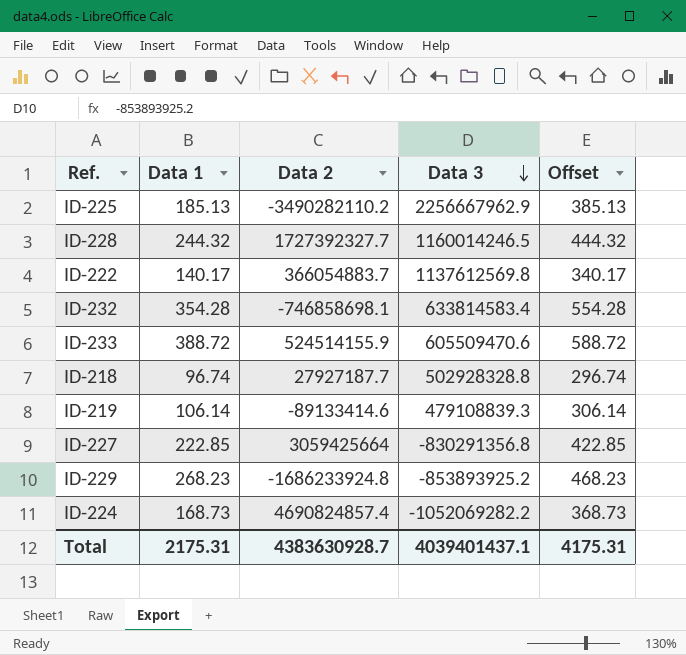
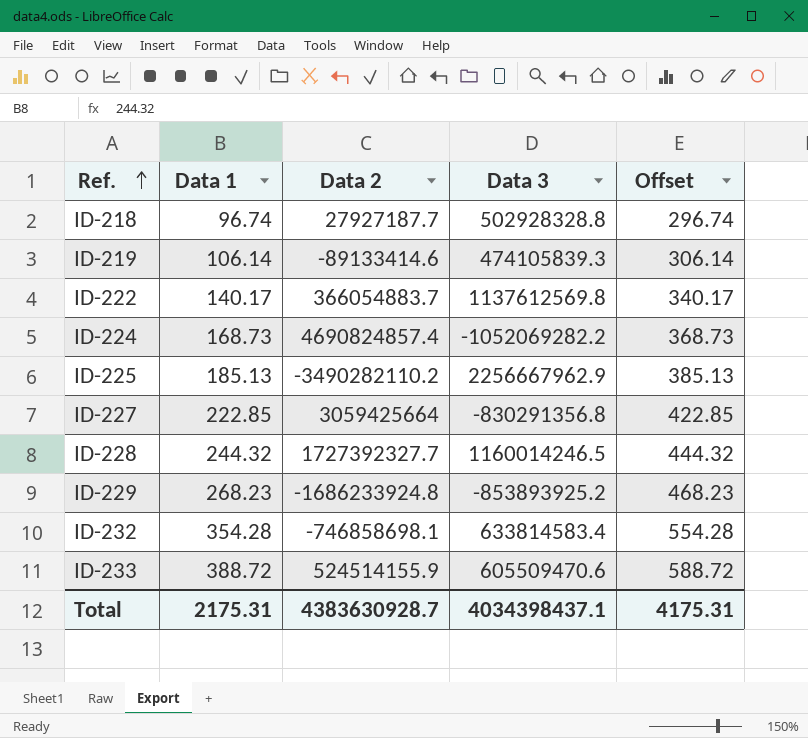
row order: Data 3 descending -> Ref. ascending
ID-219 | Data 3: 479108839.3 -> 474105839.3
Total | Data 3: 4039401437.1 -> 4034398437.1

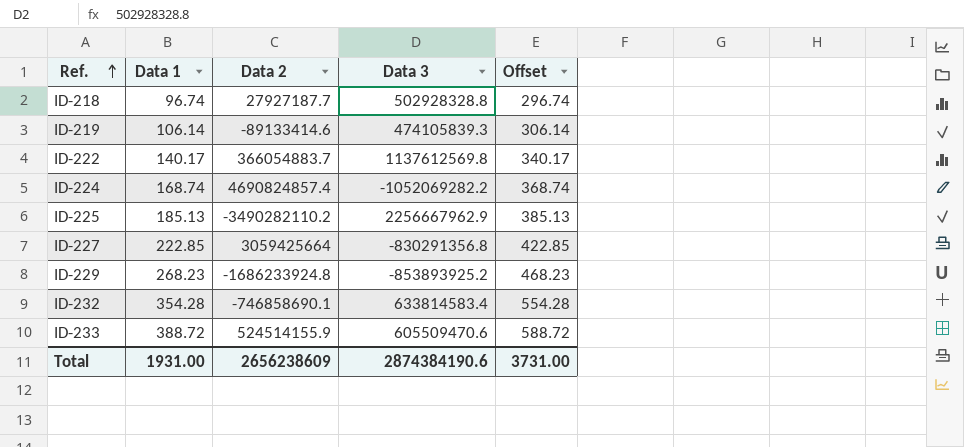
row ID-228: 244.32 | 1727392327.7 | 1160014246.5 | 444.32 -> none
ID-224 | Data 1: 168.73 -> 168.74
ID-224 | Offset: 368.73 -> 368.74
ID-232 | Data 2: -746858698.1 -> -746858690.1
Total | Data 1: 2175.31 -> 1931.00
Total | Data 2: 4383630928.7 -> 2656238609
Total | Data 3: 4034398437.1 -> 2874384190.6
Total | Offset: 4175.31 -> 3731.00

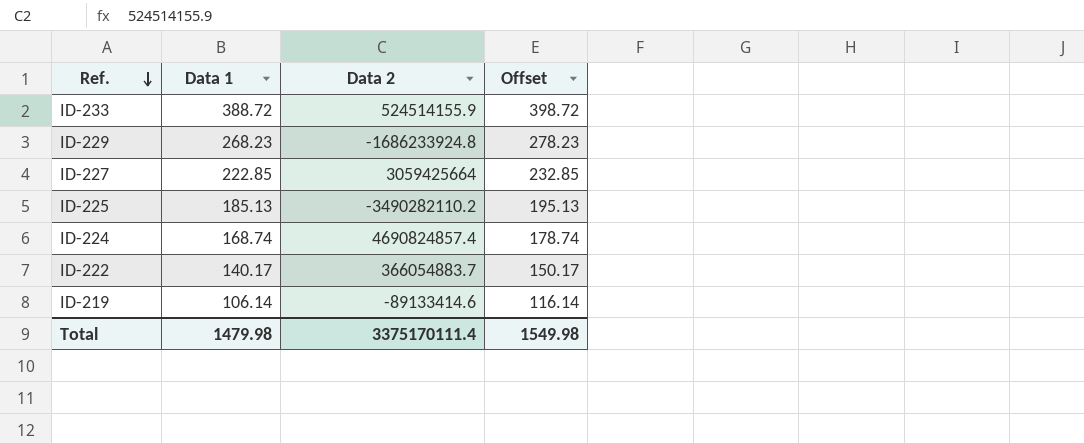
row order: Ref. ascending -> Ref. descending
column Data 3 | position: 4 -> none
column Offset | formula: [Data 1] + 200 -> [Data 1] + 10
row ID-218: 96.74 | 27927187.7 | 502928328.8 | 296.74 -> none
row ID-232: 354.28 | -746858690.1 | 633814583.4 | 554.28 -> none
Total | Data 1: 1931.00 -> 1479.98
Total | Data 2: 2656238609 -> 3375170111.4
Total | Offset: 3731.00 -> 1549.98

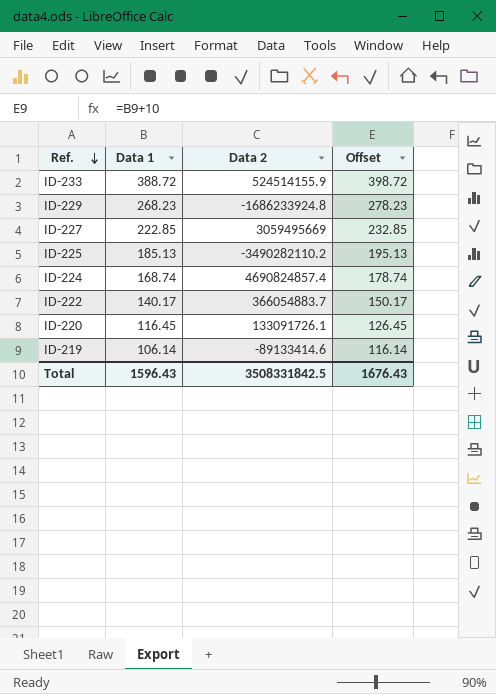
ID-227 | Data 2: 3059425664 -> 3059495669
row ID-220: none -> 116.45 | 133091726.1 | 126.45
Total | Data 1: 1479.98 -> 1596.43
Total | Data 2: 3375170111.4 -> 3508331842.5
Total | Offset: 1549.98 -> 1676.43

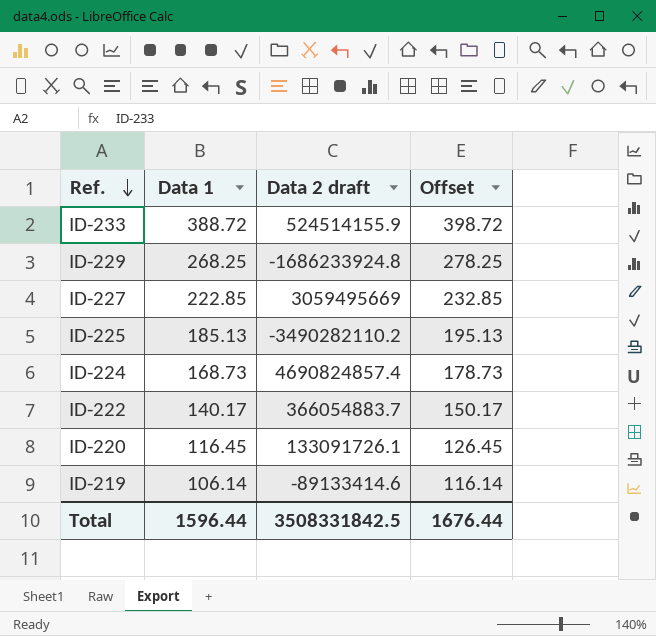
column name: Data 2 -> Data 2 draft
ID-229 | Data 1: 268.23 -> 268.25
ID-229 | Offset: 278.23 -> 278.25
ID-224 | Data 1: 168.74 -> 168.73
ID-224 | Offset: 178.74 -> 178.73
Total | Data 1: 1596.43 -> 1596.44
Total | Offset: 1676.43 -> 1676.44

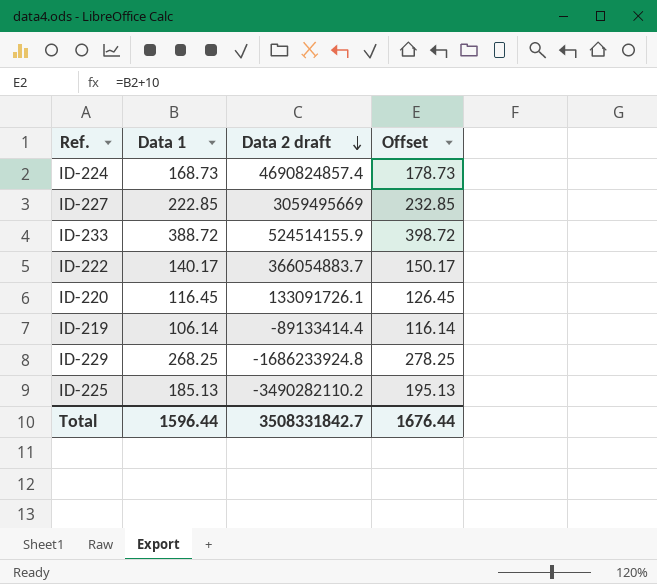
row order: Ref. descending -> Data 2 draft descending
ID-219 | Data 2 draft: -89133414.6 -> -89133414.4
Total | Data 2 draft: 3508331842.5 -> 3508331842.7

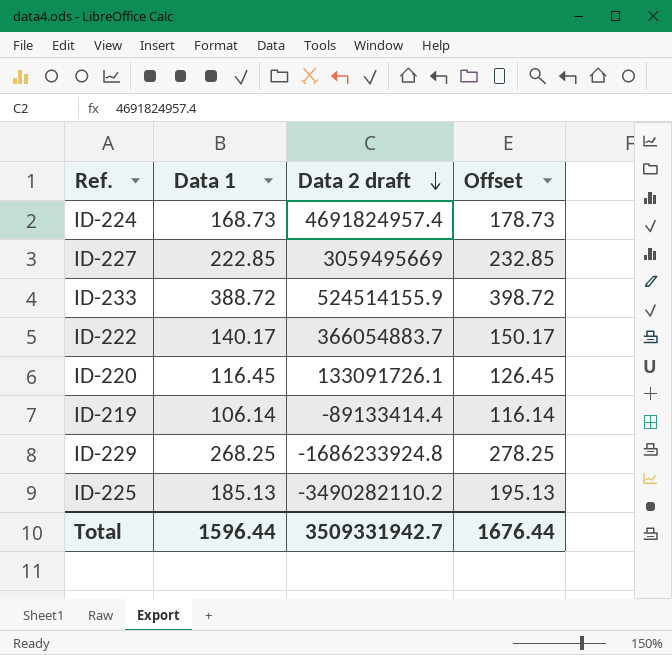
ID-224 | Data 2 draft: 4690824857.4 -> 4691824957.4
Total | Data 2 draft: 3508331842.7 -> 3509331942.7

